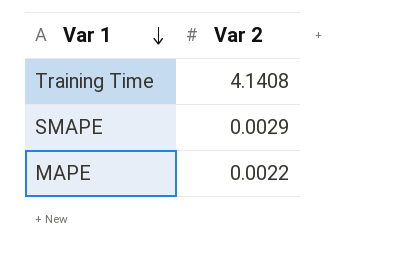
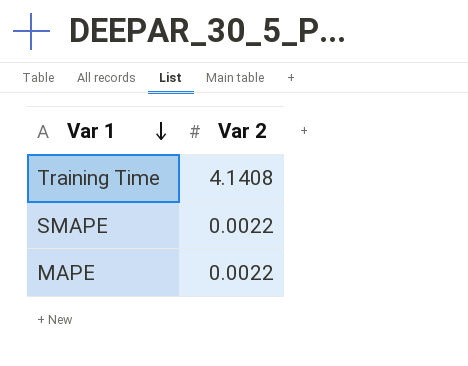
SMAPE | Var 2: 0.0029 -> 0.0022

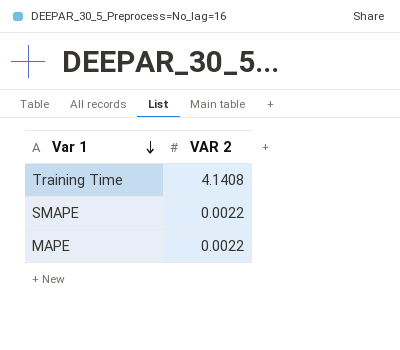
column name: Var 2 -> VAR 2

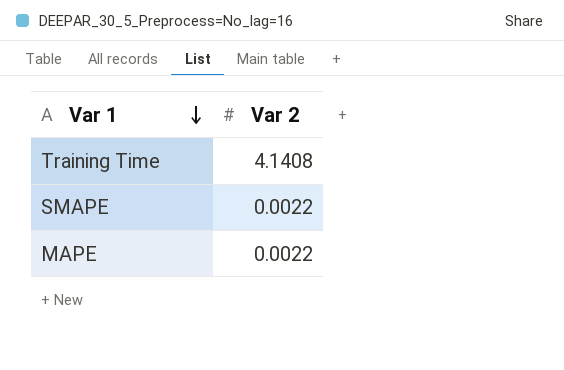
column name: VAR 2 -> Var 2

